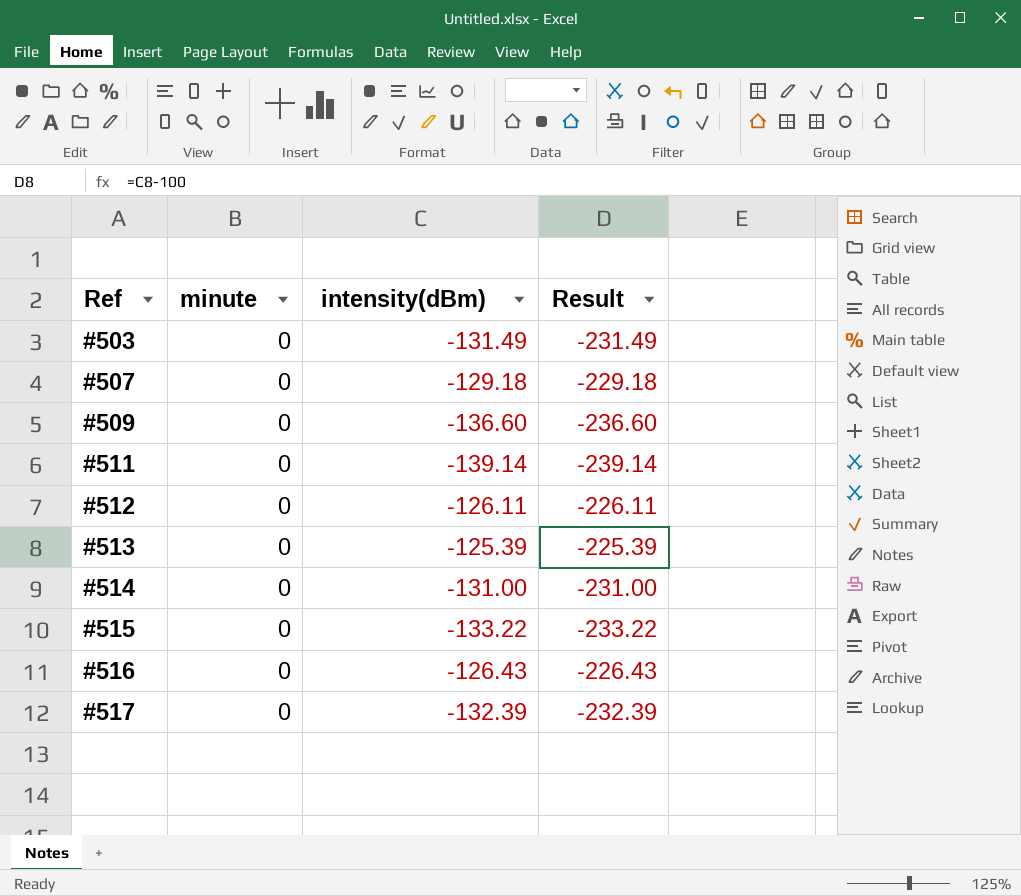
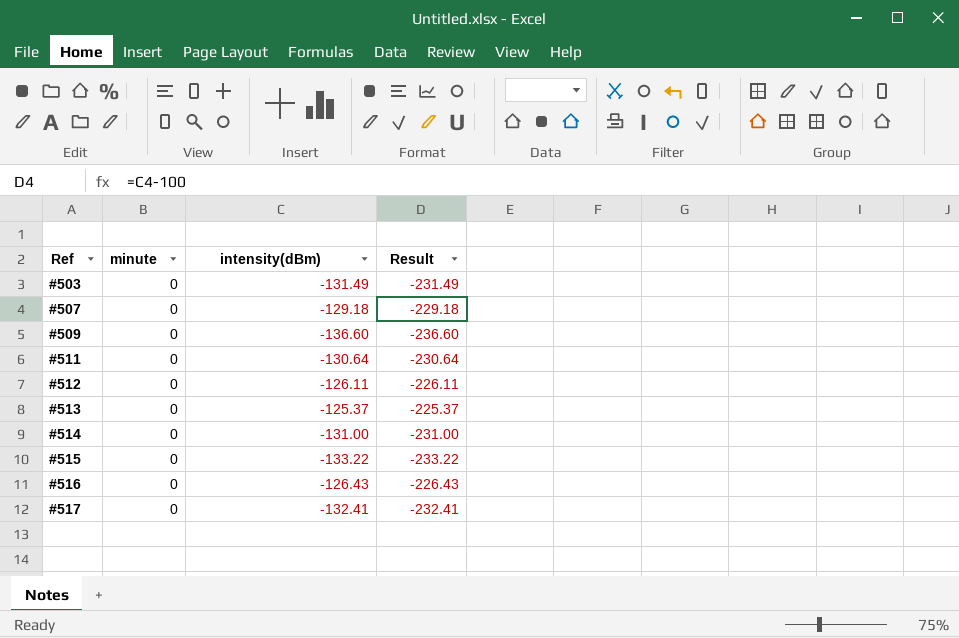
#511 | intensity(dBm): -139.14 -> -130.64
#511 | Result: -239.14 -> -230.64
#513 | intensity(dBm): -125.39 -> -125.37
#513 | Result: -225.39 -> -225.37
#517 | intensity(dBm): -132.39 -> -132.41
#517 | Result: -232.39 -> -232.41

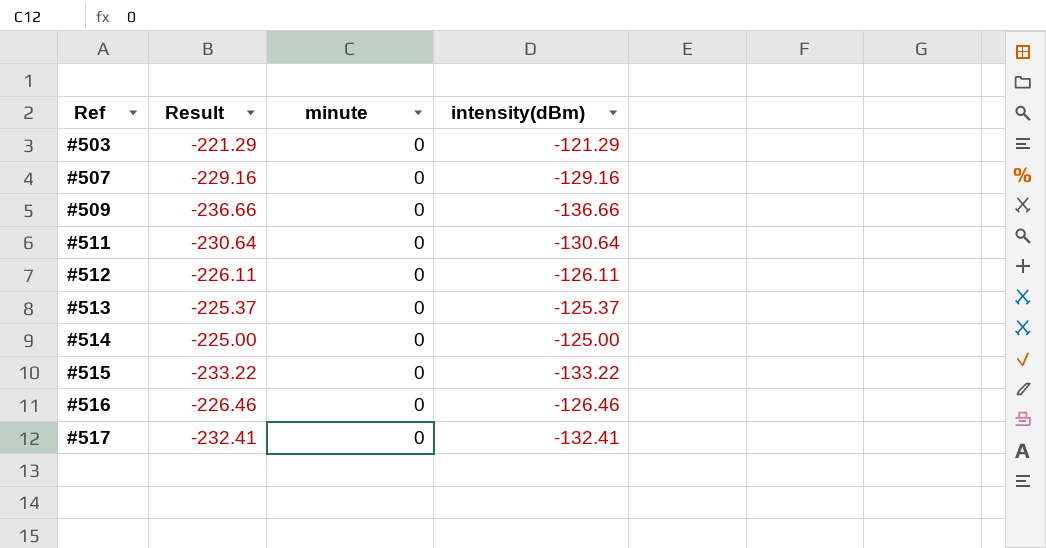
column Result | position: 4 -> 2
#503 | Result: -231.49 -> -221.29
#503 | intensity(dBm): -131.49 -> -121.29
#507 | Result: -229.18 -> -229.16
#507 | intensity(dBm): -129.18 -> -129.16
#509 | Result: -236.60 -> -236.66
#509 | intensity(dBm): -136.60 -> -136.66
#514 | Result: -231.00 -> -225.00
#514 | intensity(dBm): -131.00 -> -125.00
#516 | Result: -226.43 -> -226.46
#516 | intensity(dBm): -126.43 -> -126.46

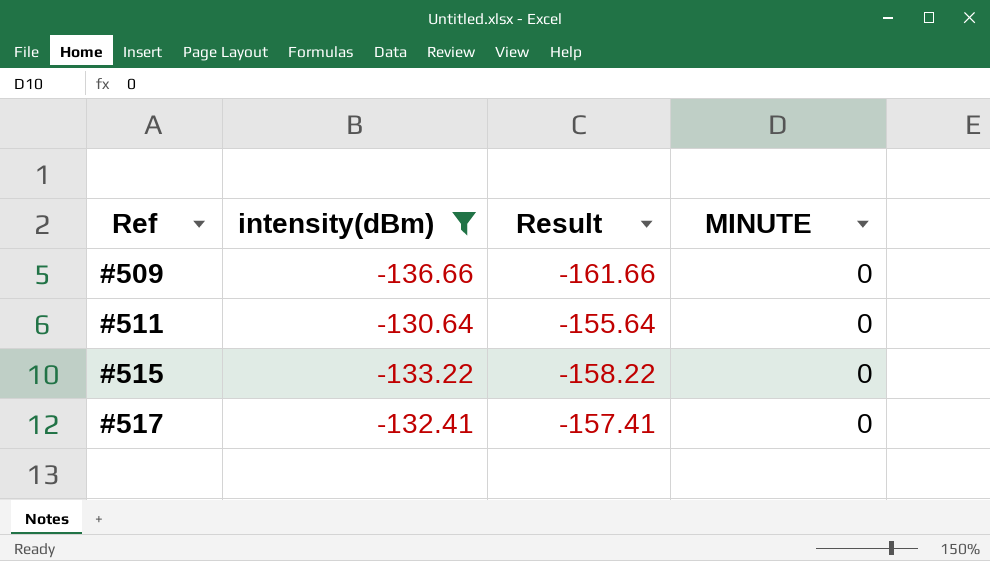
filter: none -> intensity(dBm) <= -130.64
column intensity(dBm) | position: 4 -> 2
column Result | formula: [intensity(dBm)] - 100 -> [intensity(dBm)] - 25
column name: minute -> MINUTE

